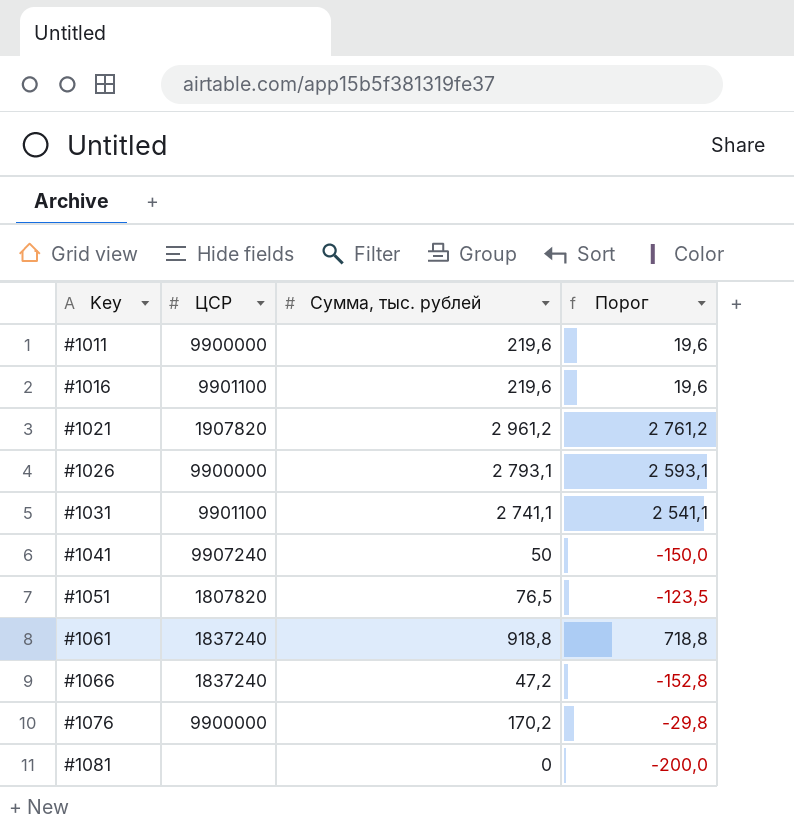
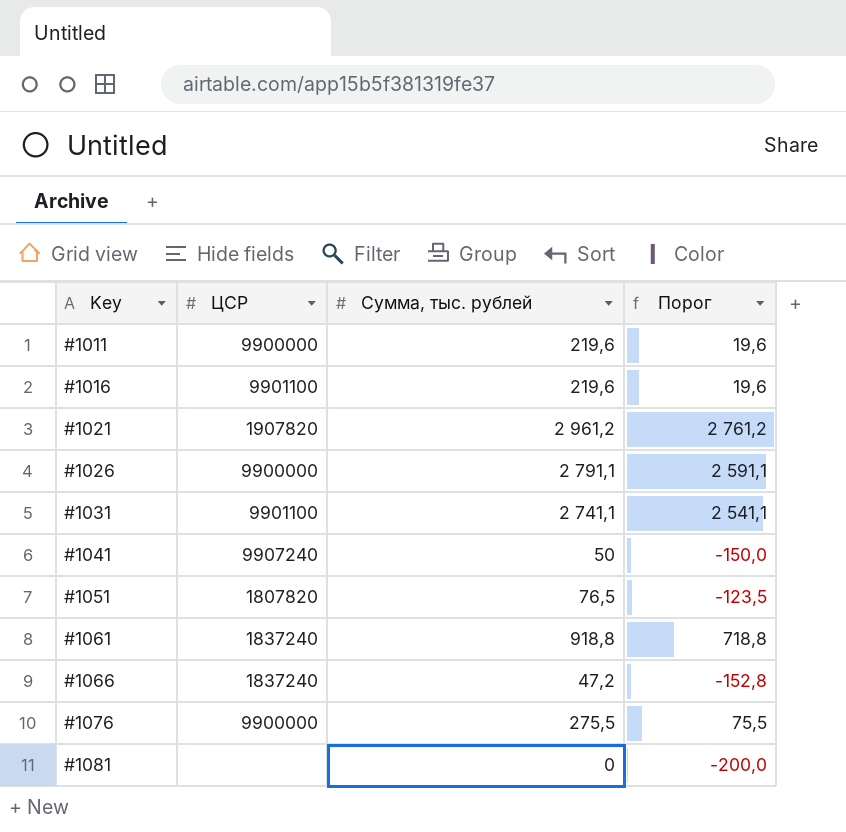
#1026 | Сумма, тыс. рублей: 2 793,1 -> 2 791,1
#1026 | Порог: 2 593,1 -> 2 591,1
#1076 | Сумма, тыс. рублей: 170,2 -> 275,5
#1076 | Порог: -29,8 -> 75,5

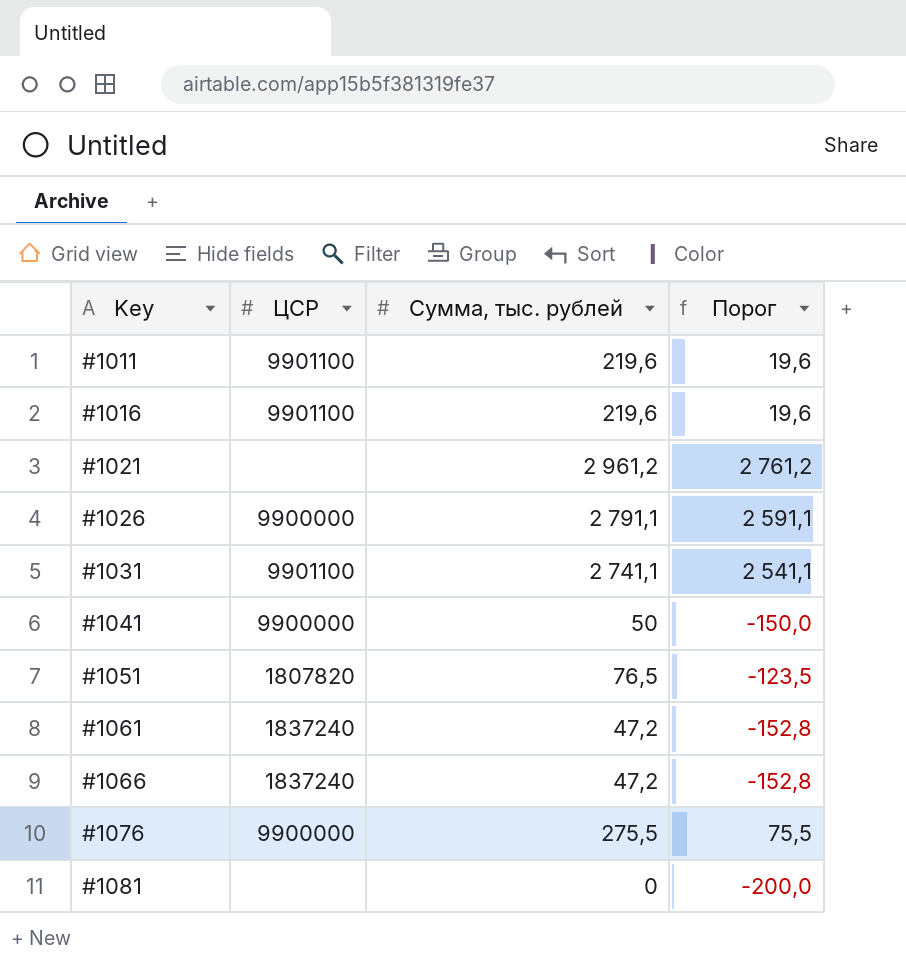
#1011 | ЦСР: 9900000 -> 9901100
#1021 | ЦСР: 1907820 -> none
#1041 | ЦСР: 9907240 -> 9900000
#1061 | Сумма, тыс. рублей: 918,8 -> 47,2
#1061 | Порог: 718,8 -> -152,8

